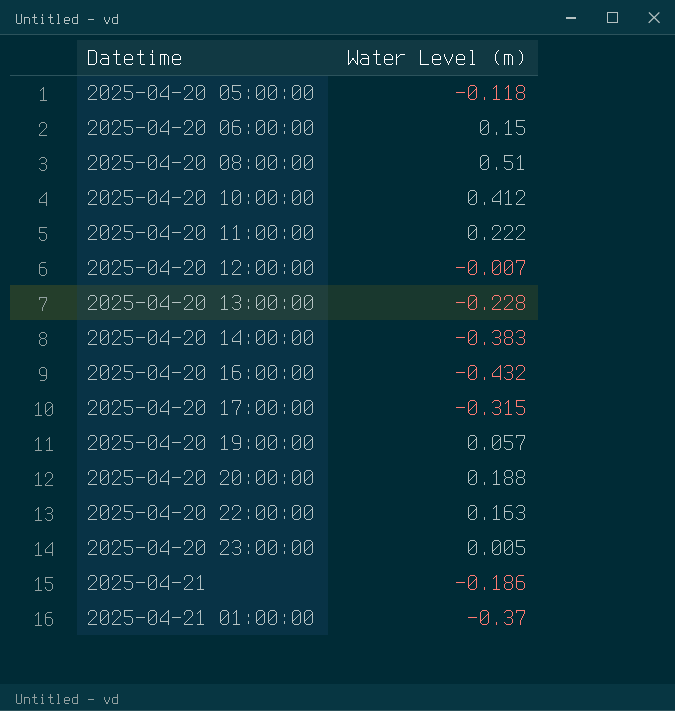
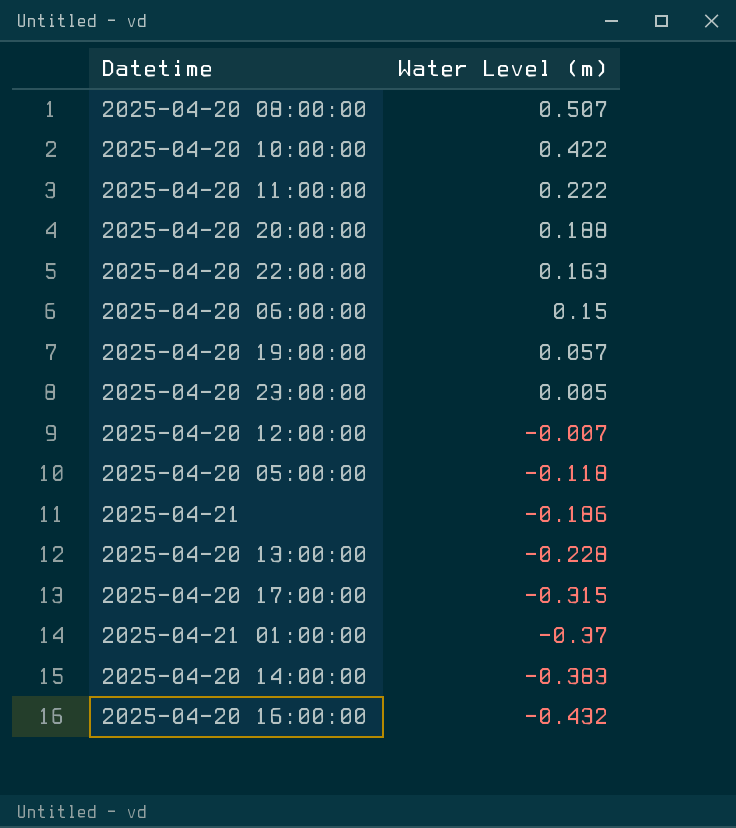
row order: Datetime ascending -> Water Level (m) descending
2025-04-20 08:00:00 | Water Level (m): 0.51 -> 0.507
2025-04-20 10:00:00 | Water Level (m): 0.412 -> 0.422

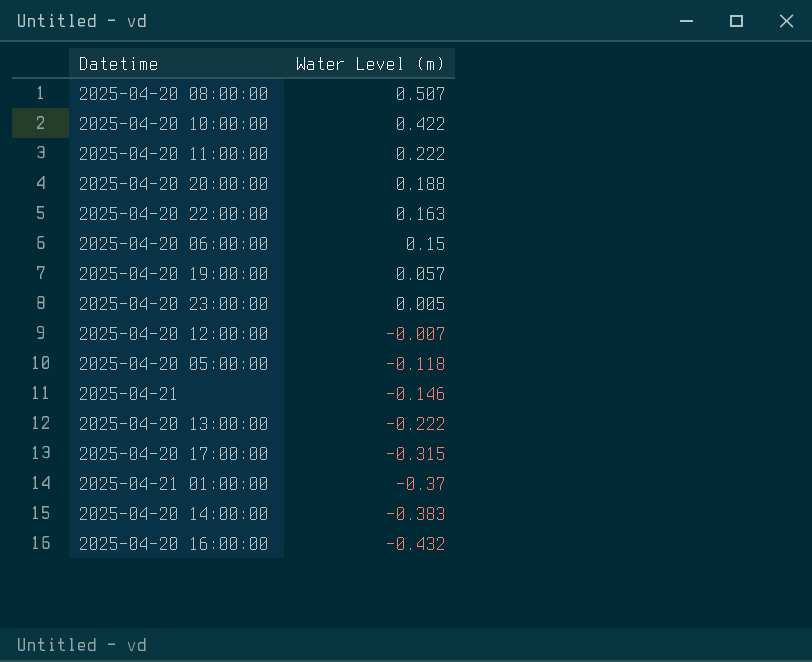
2025-04-21 | Water Level (m): -0.186 -> -0.146
2025-04-20 13:00:00 | Water Level (m): -0.228 -> -0.222

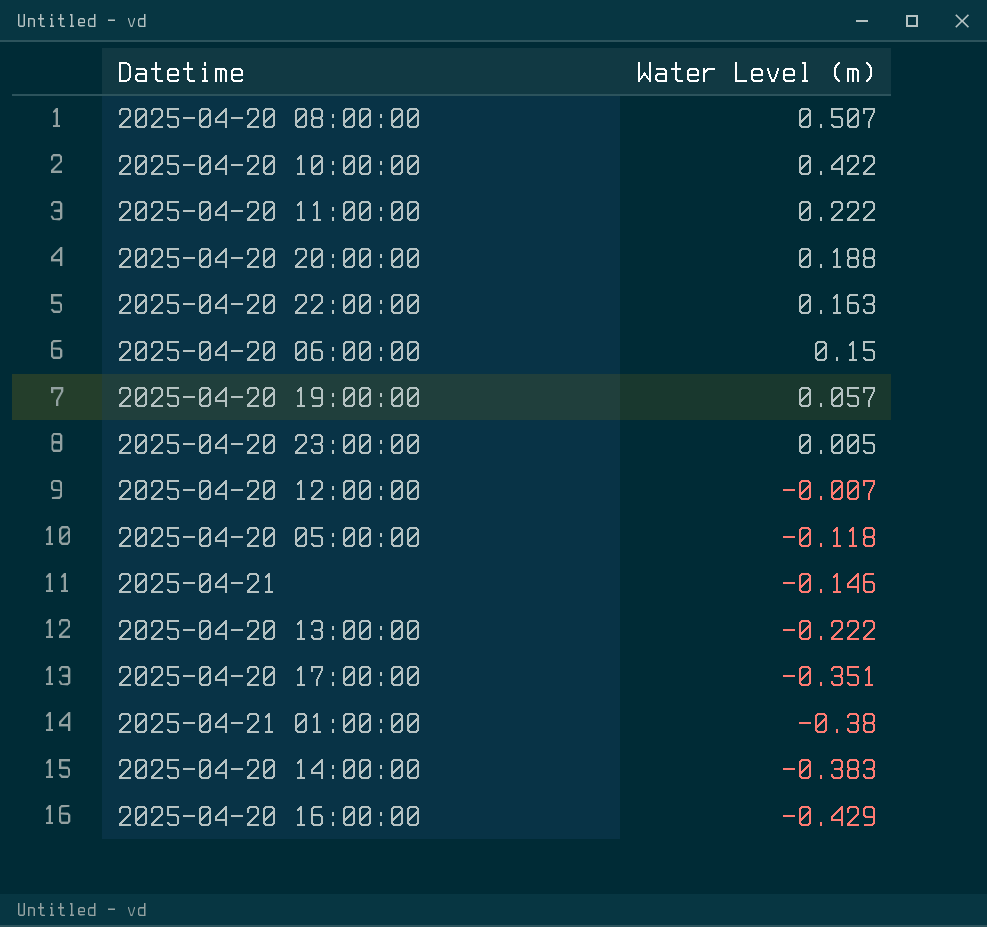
2025-04-20 17:00:00 | Water Level (m): -0.315 -> -0.351
2025-04-21 01:00:00 | Water Level (m): -0.37 -> -0.38
2025-04-20 16:00:00 | Water Level (m): -0.432 -> -0.429

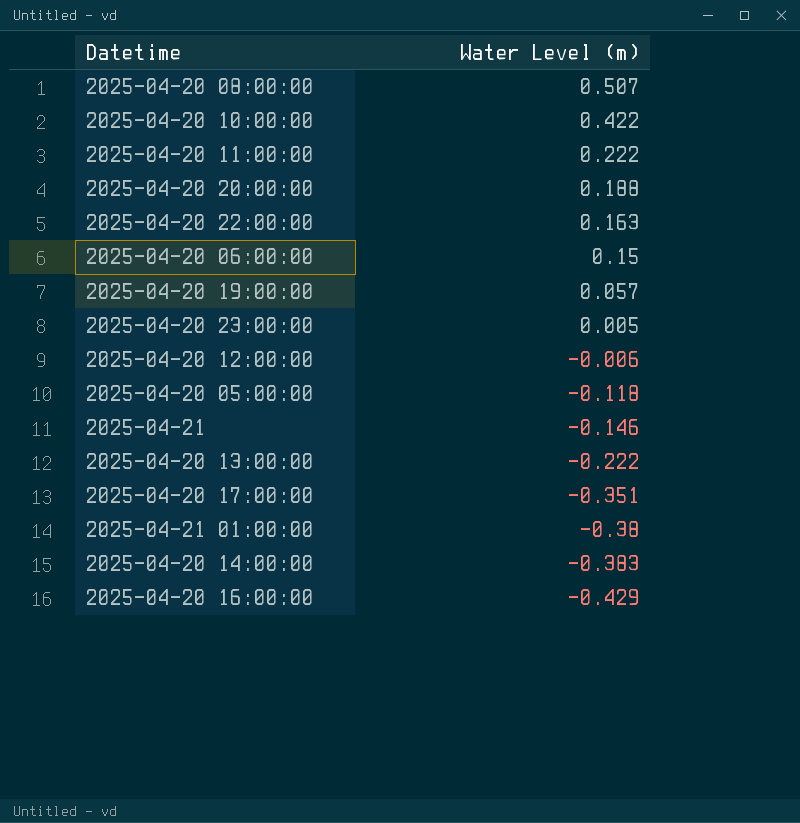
2025-04-20 12:00:00 | Water Level (m): -0.007 -> -0.006

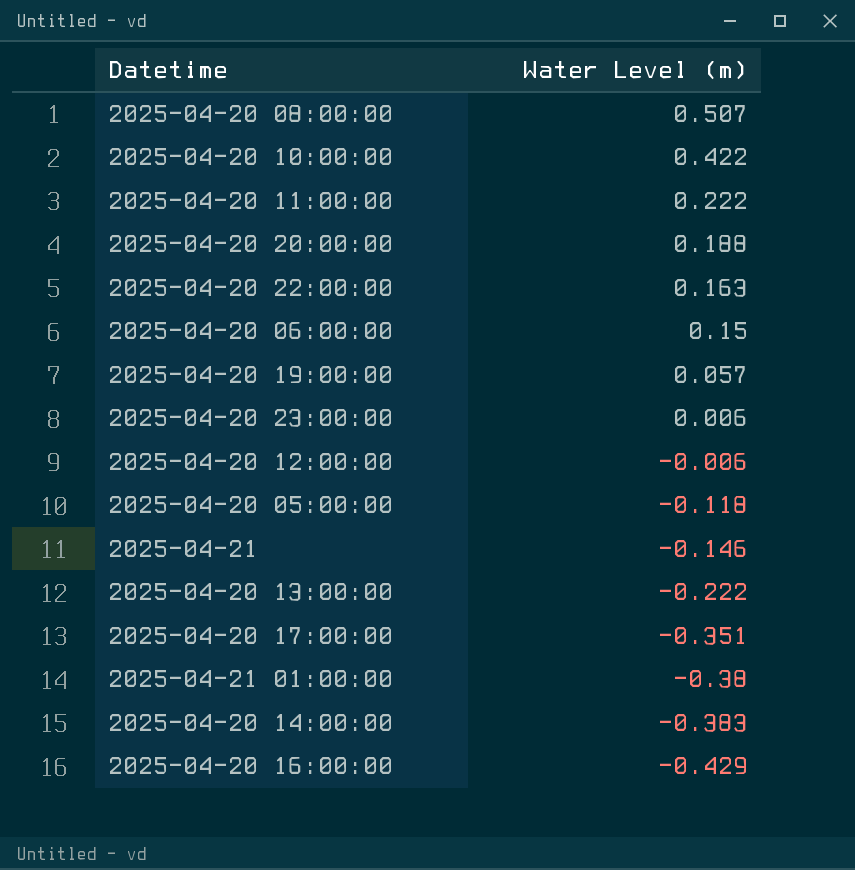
2025-04-20 23:00:00 | Water Level (m): 0.005 -> 0.006

